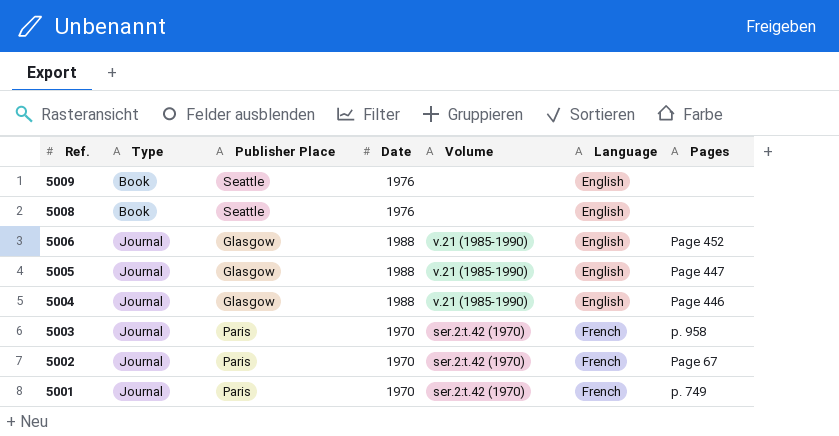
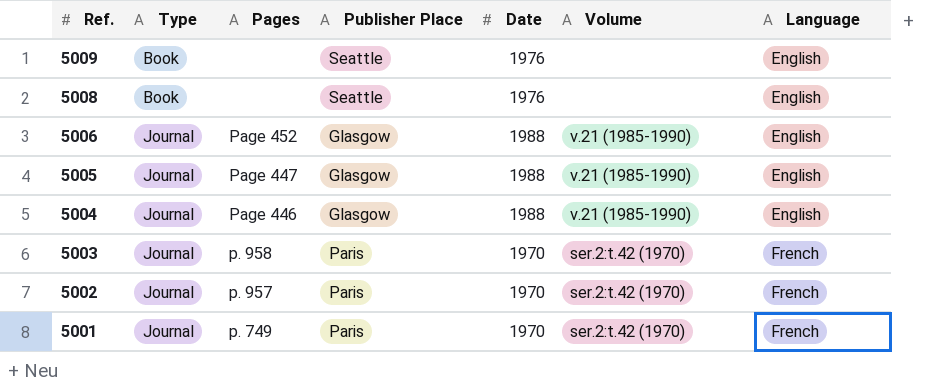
column Pages | position: 7 -> 3
5002 | Pages: Page 67 -> p. 957

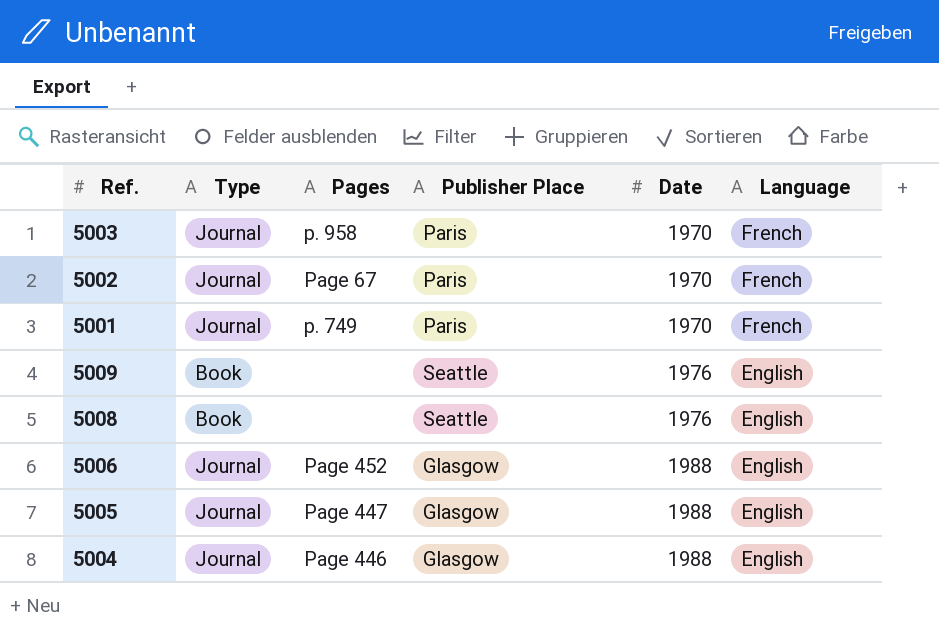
row order: Ref. descending -> Date ascending
column Volume | position: 6 -> none
5002 | Pages: p. 957 -> Page 67

